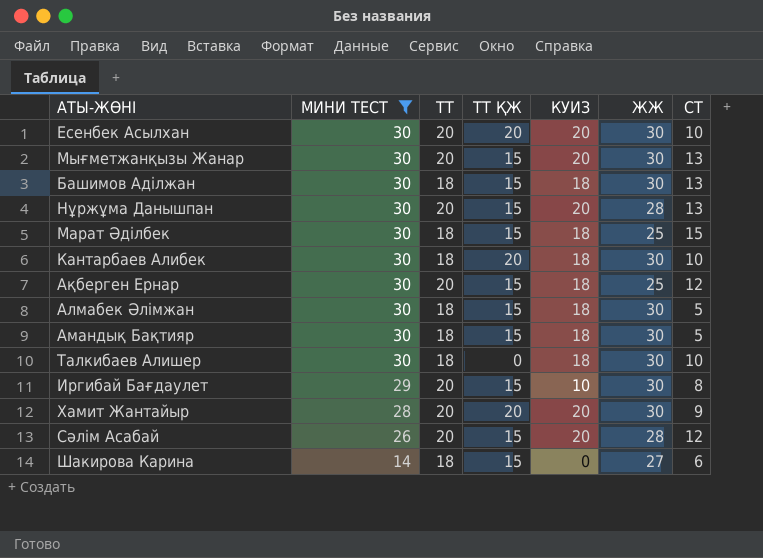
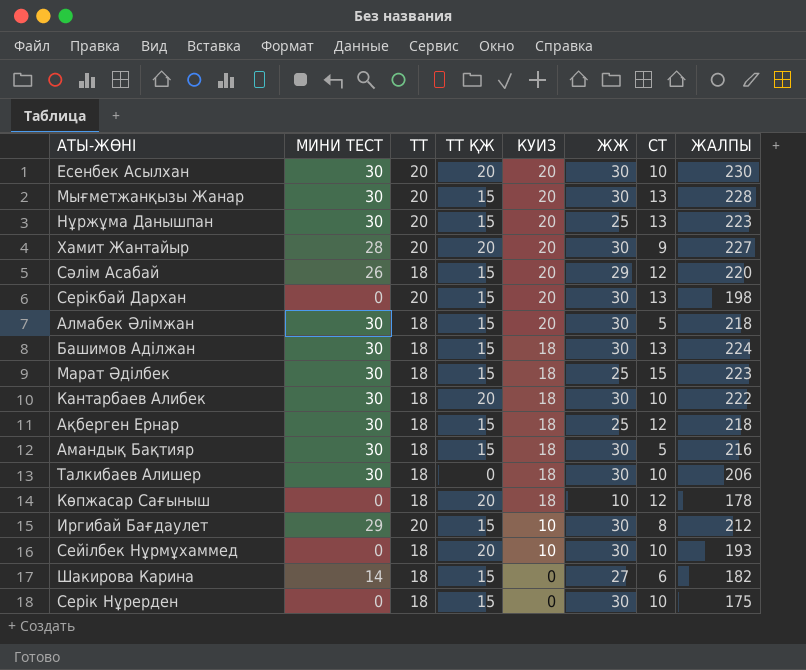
filter: МИНИ ТЕСТ != 0 -> none
row order: МИНИ ТЕСТ descending -> КУИЗ descending
column ЖАЛПЫ | position: none -> 8
Нұржұма Данышпан | ЖЖ: 28 -> 25
Сәлім Асабай | ТТ: 20 -> 18
Сәлім Асабай | ЖЖ: 28 -> 29
Алмабек Әлімжан | КУИЗ: 18 -> 20
Ақберген Ернар | ТТ: 20 -> 18

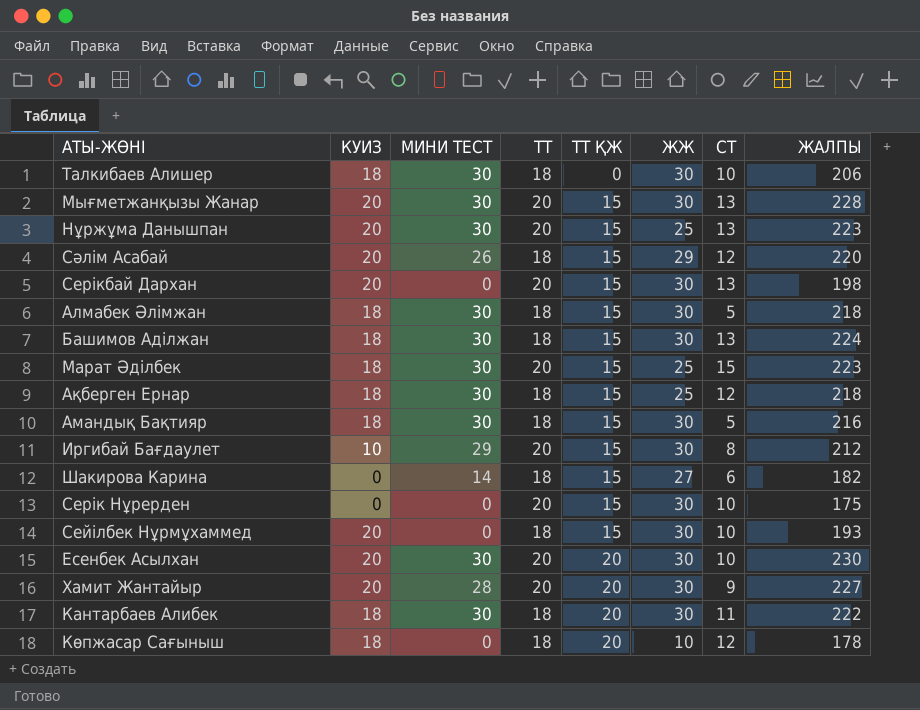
row order: КУИЗ descending -> ТТ ҚЖ ascending
column КУИЗ | position: 5 -> 2
Алмабек Әлімжан | КУИЗ: 20 -> 18
Марат Әділбек | ТТ: 18 -> 20
Серік Нұрерден | ТТ: 18 -> 20
Сейілбек Нұрмұхаммед | КУИЗ: 10 -> 20
Сейілбек Нұрмұхаммед | ТТ ҚЖ: 20 -> 15
Кантарбаев Алибек | СТ: 10 -> 11

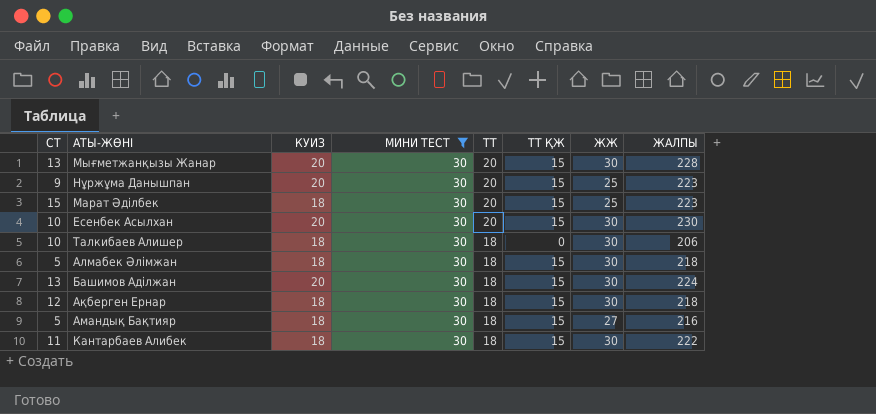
filter: none -> МИНИ ТЕСТ = 30
row order: ТТ ҚЖ ascending -> ТТ descending
column СТ | position: 7 -> 1
Нұржұма Данышпан | СТ: 13 -> 9
Есенбек Асылхан | ТТ ҚЖ: 20 -> 15
Башимов Аділжан | КУИЗ: 18 -> 20
Ақберген Ернар | ЖЖ: 25 -> 30
Амандық Бақтияр | ЖЖ: 30 -> 27
Кантарбаев Алибек | ТТ ҚЖ: 20 -> 15

